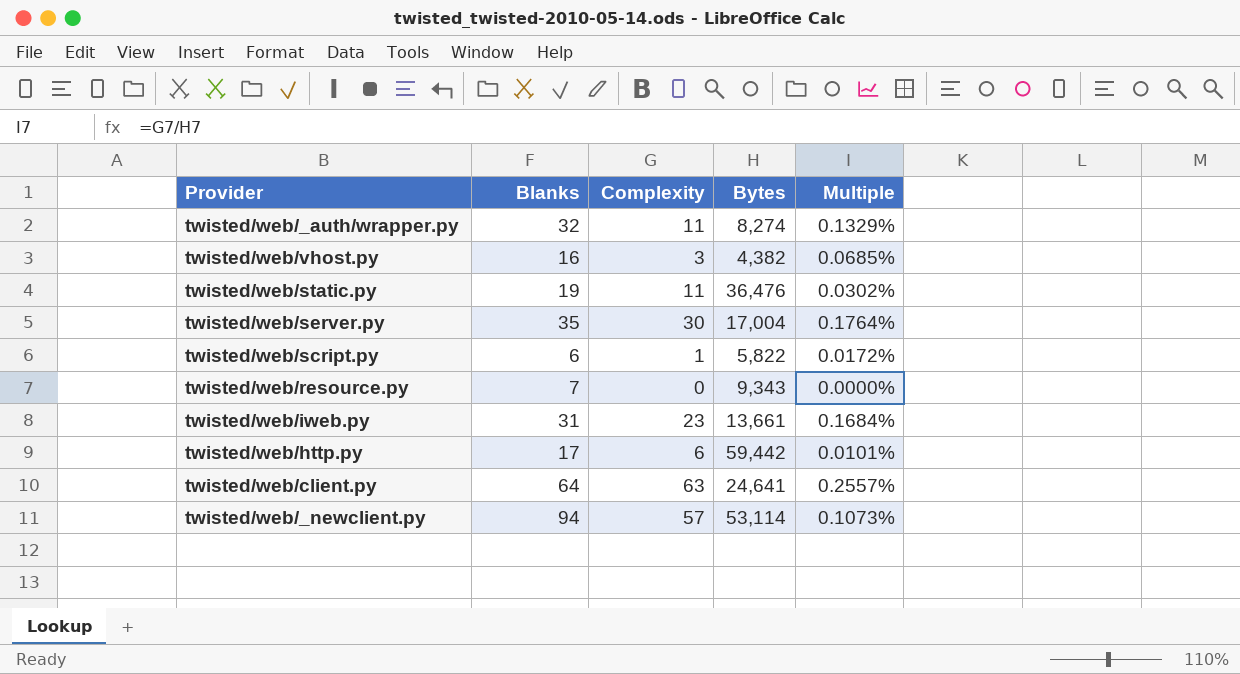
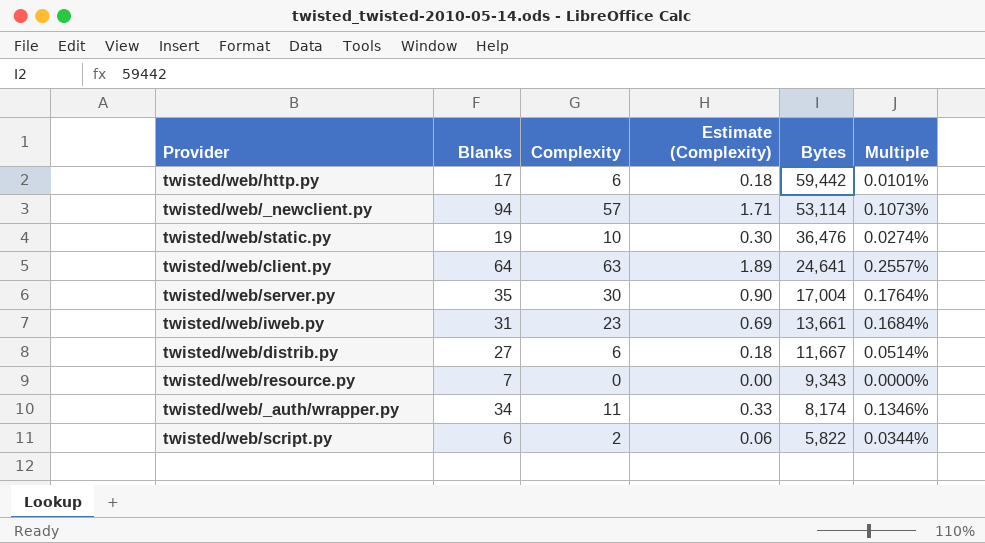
row order: none -> Bytes descending
column Estimate (Complexity) | formula: none -> [Complexity] * 0.03
row twisted/web/vhost.py: 16 | 3 | 4,382 | 0.0685% -> none
twisted/web/static.py | Complexity: 11 -> 10
twisted/web/static.py | Multiple: 0.0302% -> 0.0274%
row twisted/web/distrib.py: none -> 27 | 6 | 0.18 | 11,667 | 0.0514%
twisted/web/_auth/wrapper.py | Blanks: 32 -> 34
twisted/web/_auth/wrapper.py | Bytes: 8,274 -> 8,174
twisted/web/_auth/wrapper.py | Multiple: 0.1329% -> 0.1346%
twisted/web/script.py | Complexity: 1 -> 2
twisted/web/script.py | Multiple: 0.0172% -> 0.0344%

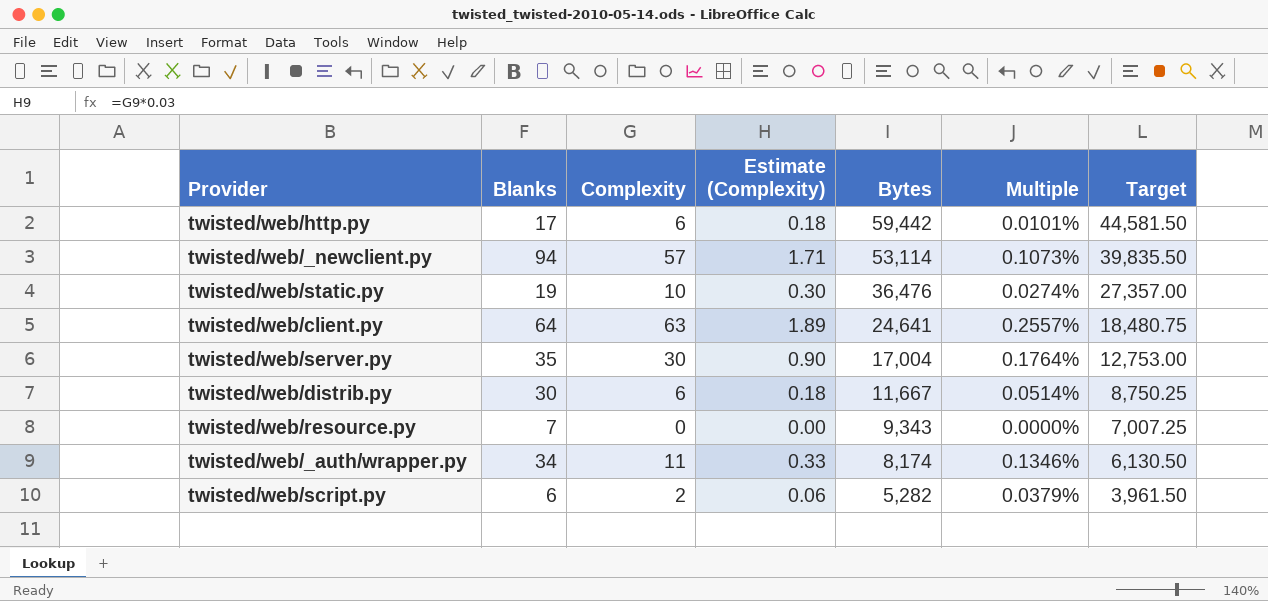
column Target | formula: none -> [Bytes] * 0.75
row twisted/web/iweb.py: 31 | 23 | 0.69 | 13,661 | 0.1684% -> none
twisted/web/distrib.py | Blanks: 27 -> 30
twisted/web/script.py | Bytes: 5,822 -> 5,282
twisted/web/script.py | Multiple: 0.0344% -> 0.0379%

